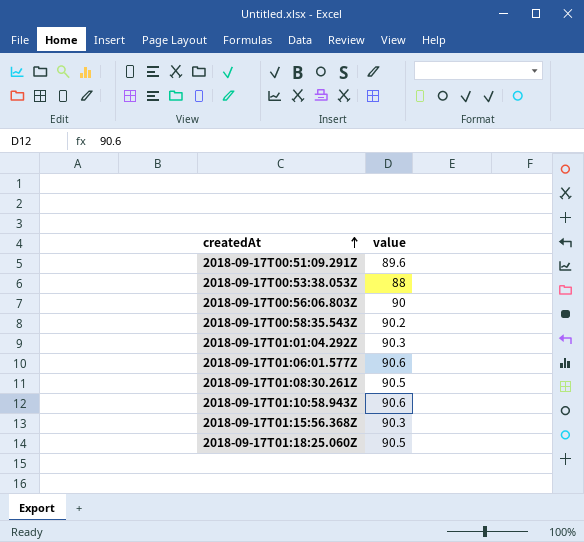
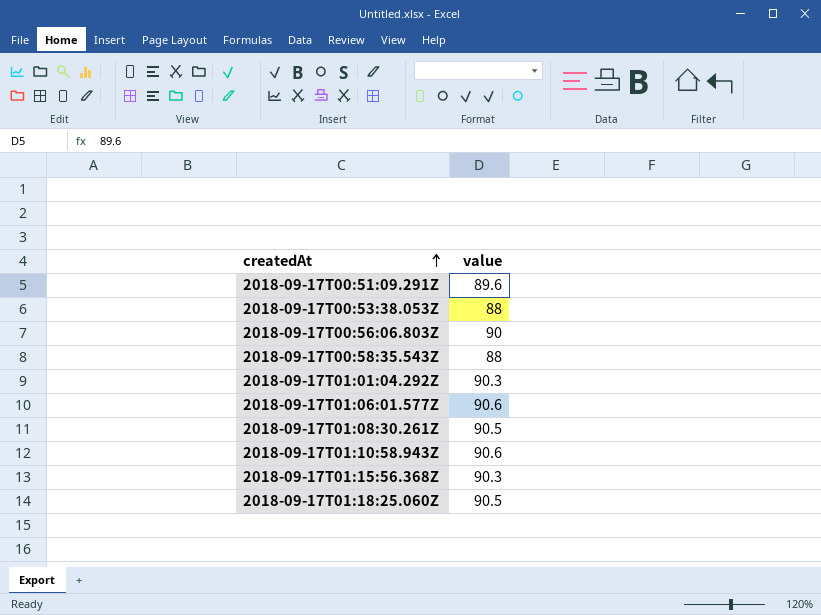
2018-09-17T00:58:35.543Z | value: 90.2 -> 88

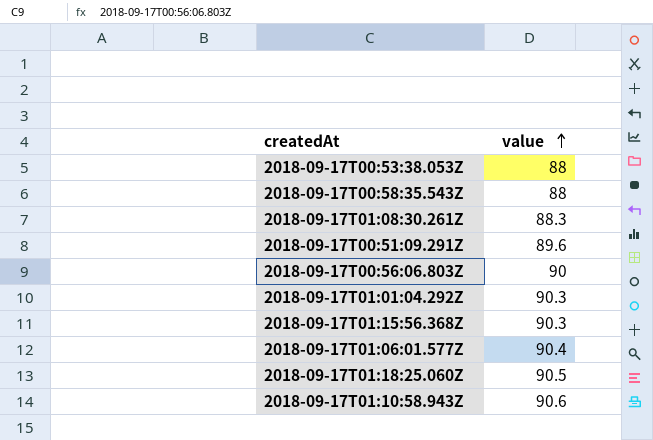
row order: createdAt ascending -> value ascending
2018-09-17T01:08:30.261Z | value: 90.5 -> 88.3
2018-09-17T01:06:01.577Z | value: 90.6 -> 90.4

